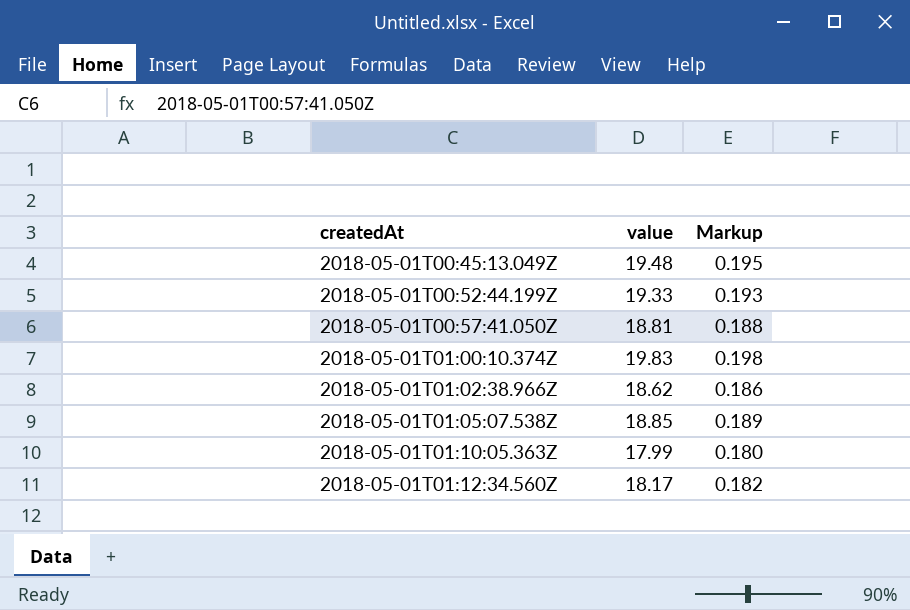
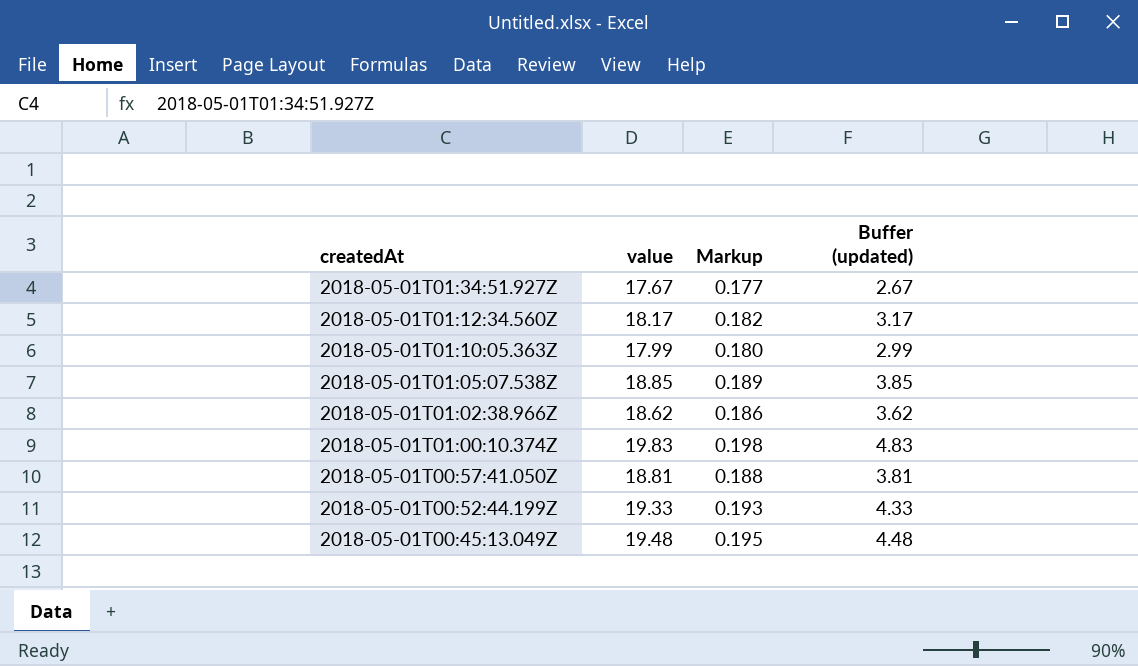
row order: createdAt ascending -> createdAt descending
column Buffer (updated) | formula: none -> [value] - 15
row 2018-05-01T01:34:51.927Z: none -> 17.67 | 0.177 | 2.67

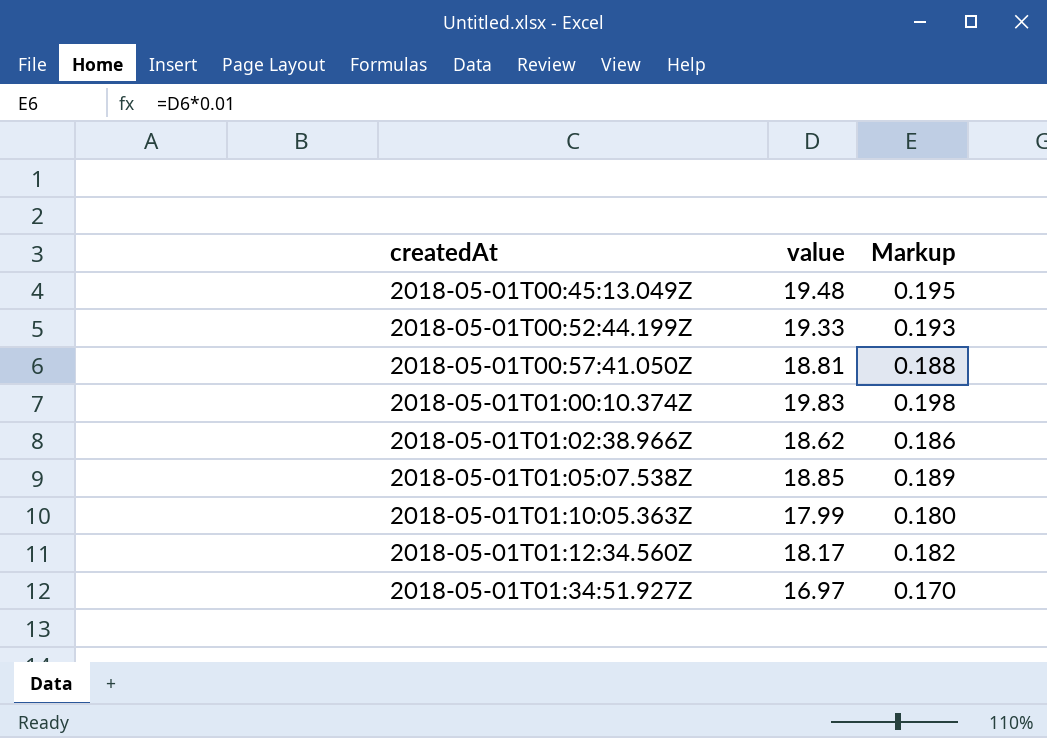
row order: createdAt descending -> createdAt ascending
column Buffer (updated) | formula: [value] - 15 -> none
2018-05-01T01:34:51.927Z | value: 17.67 -> 16.97
2018-05-01T01:34:51.927Z | Markup: 0.177 -> 0.170

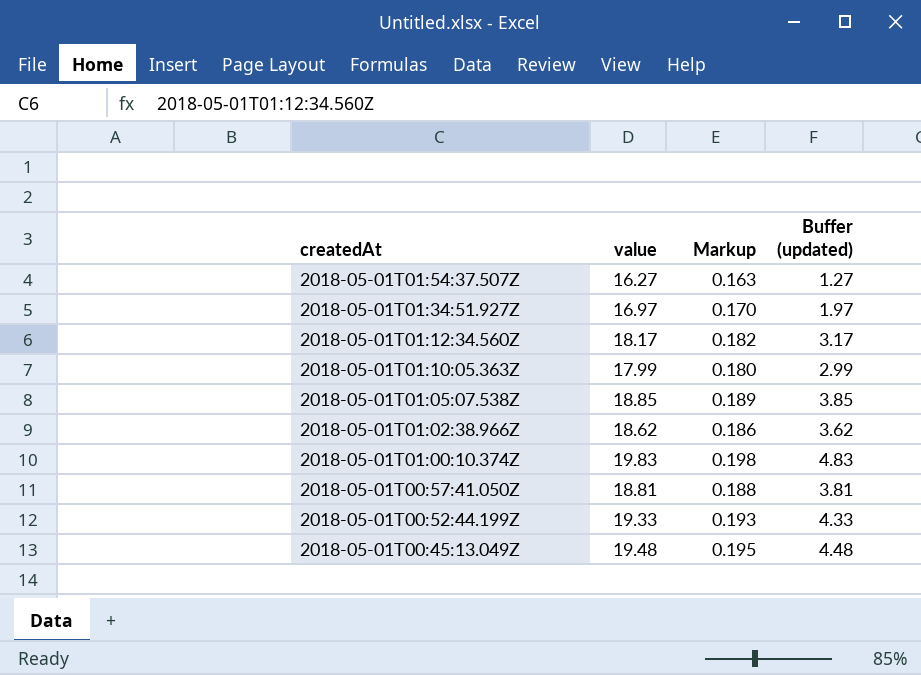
row order: createdAt ascending -> createdAt descending
column Buffer (updated) | formula: none -> [value] - 15
row 2018-05-01T01:54:37.507Z: none -> 16.27 | 0.163 | 1.27

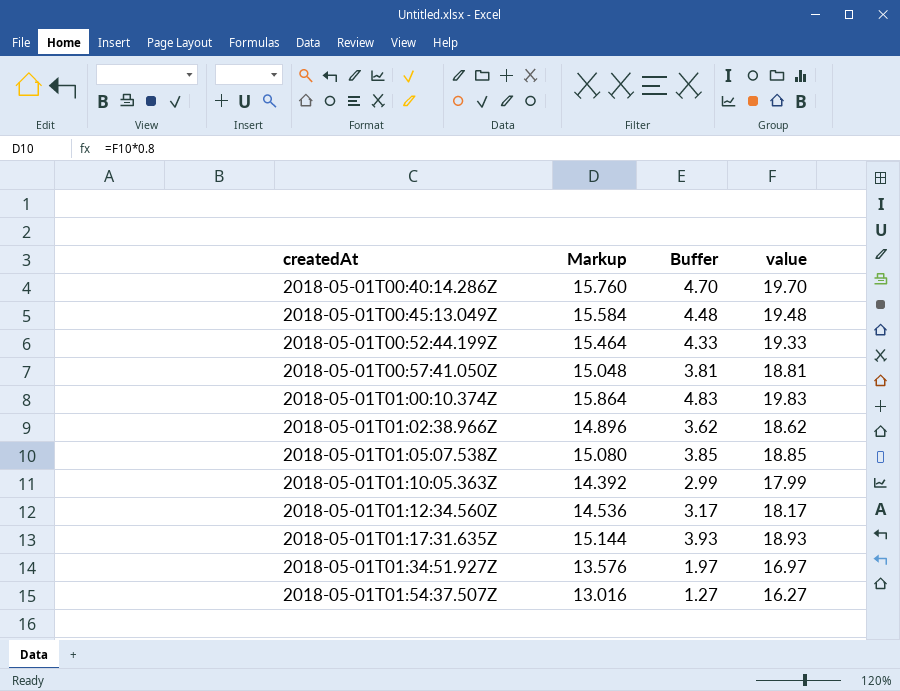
row order: createdAt descending -> createdAt ascending
column Markup | formula: [value] * 0.01 -> [value] * 0.8
column name: Buffer (updated) -> Buffer
column value | position: 2 -> 4
row 2018-05-01T00:40:14.286Z: none -> 15.760 | 4.70 | 19.70
row 2018-05-01T01:17:31.635Z: none -> 15.144 | 3.93 | 18.93

